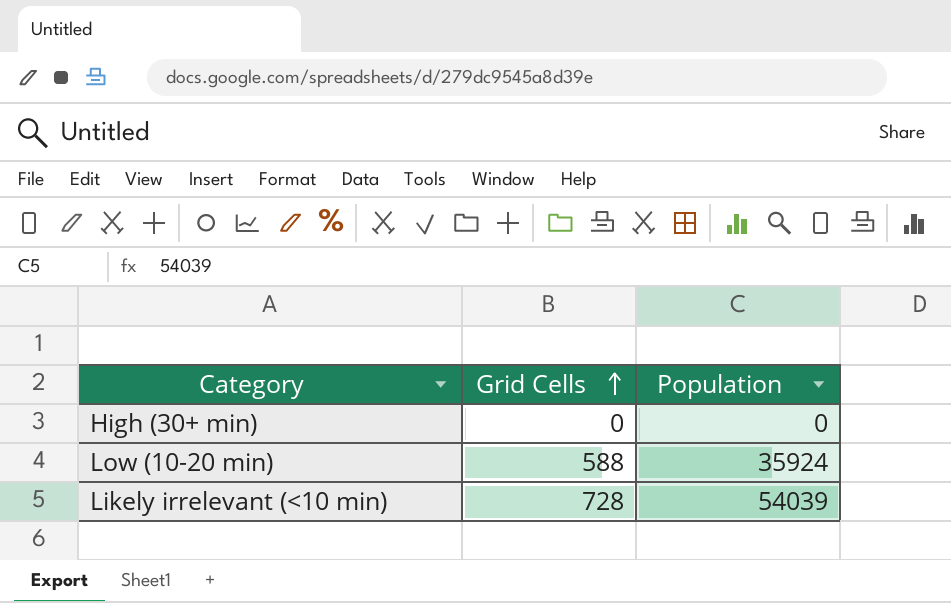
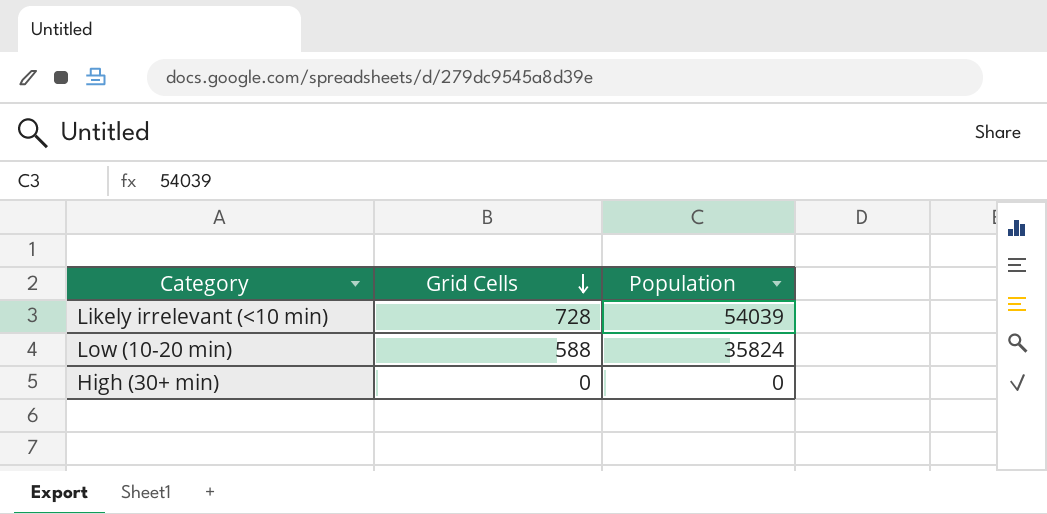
row order: Grid Cells ascending -> Grid Cells descending
Low (10-20 min) | Population: 35924 -> 35824

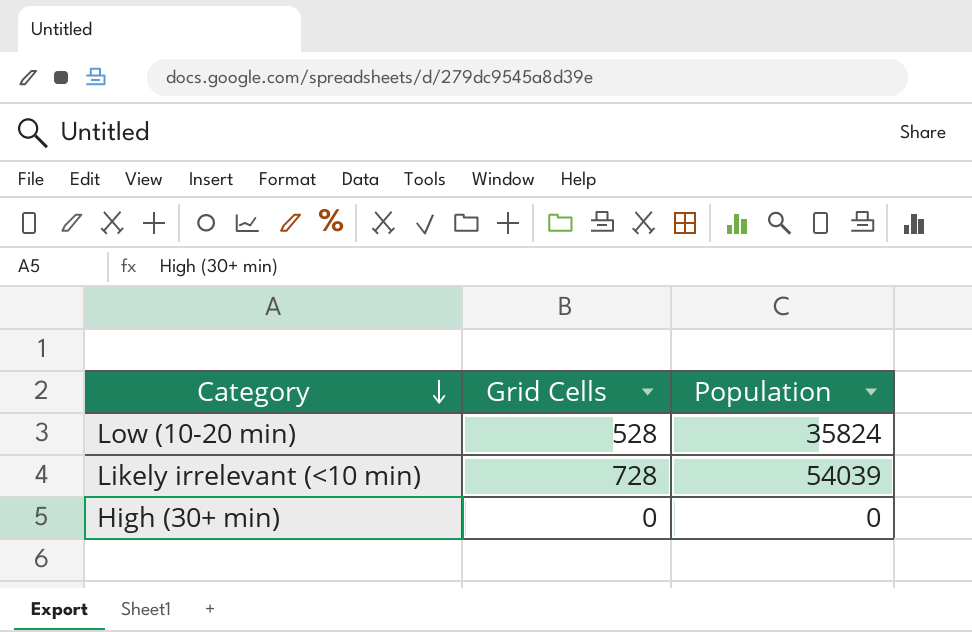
row order: Grid Cells descending -> Category descending
Low (10-20 min) | Grid Cells: 588 -> 528

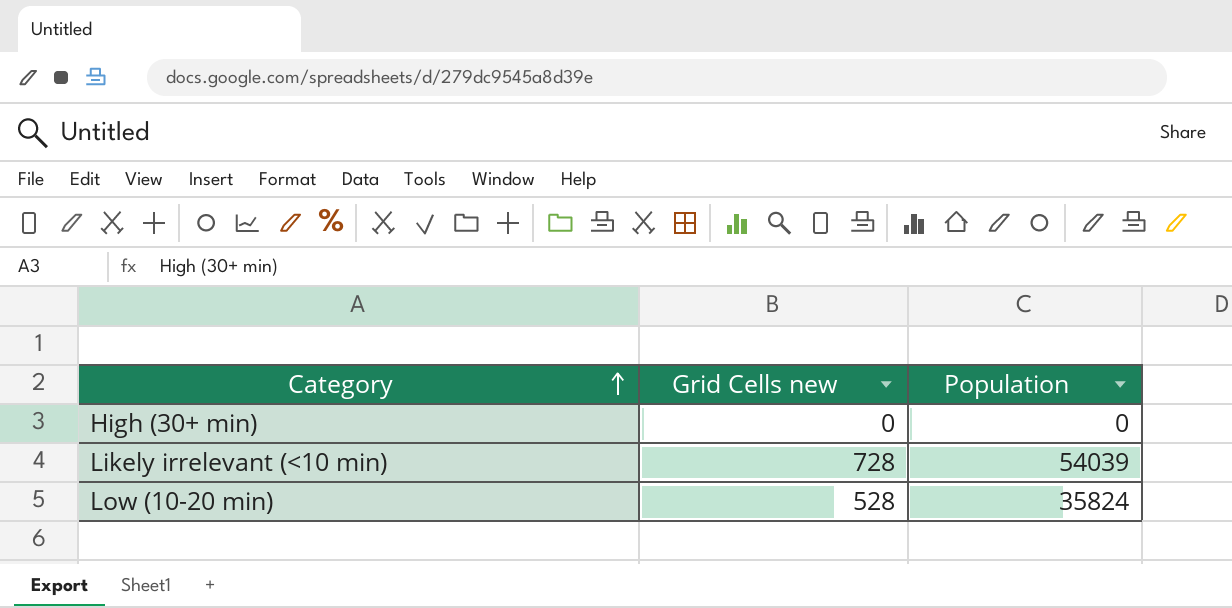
row order: Category descending -> Category ascending
column name: Grid Cells -> Grid Cells new

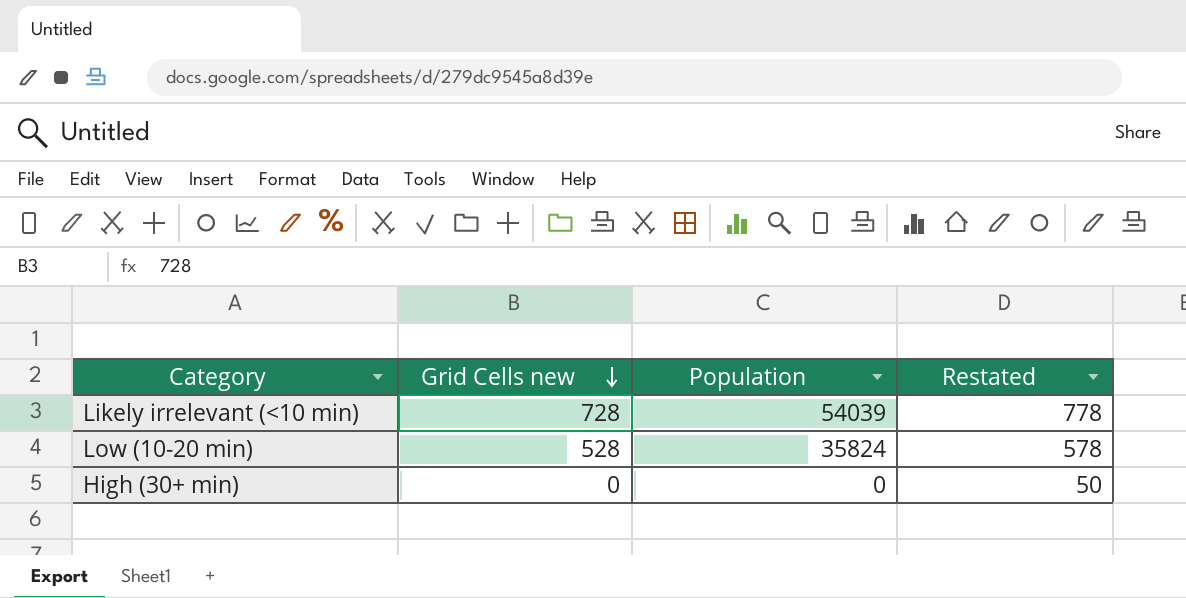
row order: Category ascending -> Grid Cells new descending
column Restated | formula: none -> [Grid Cells new] + 50

